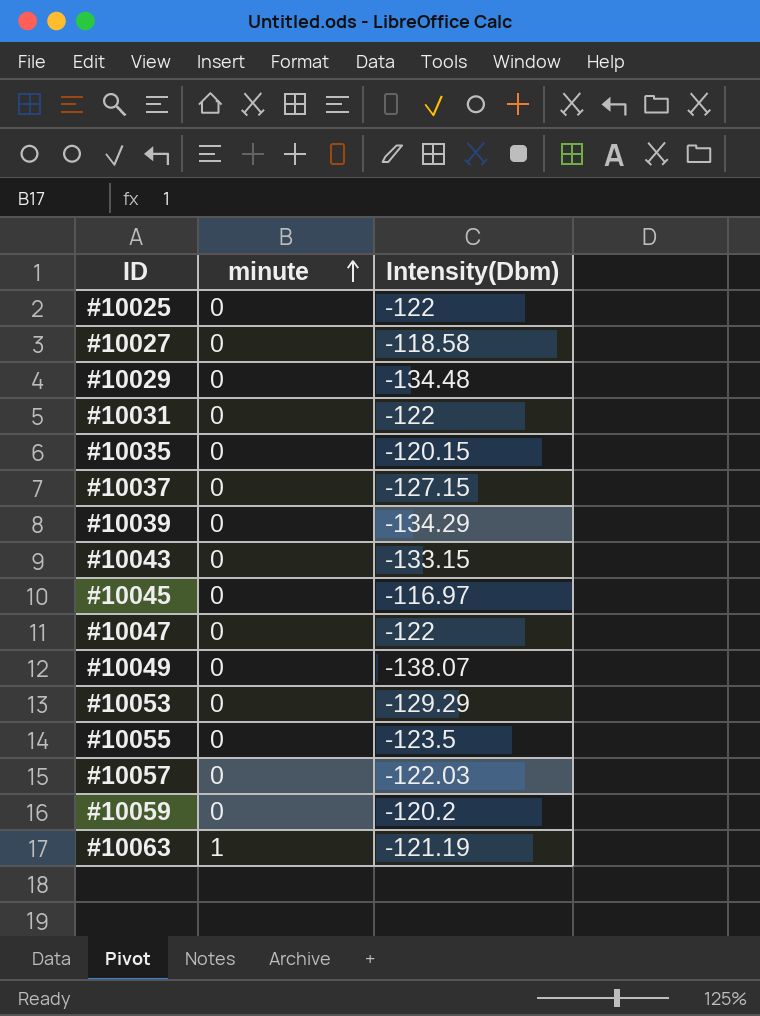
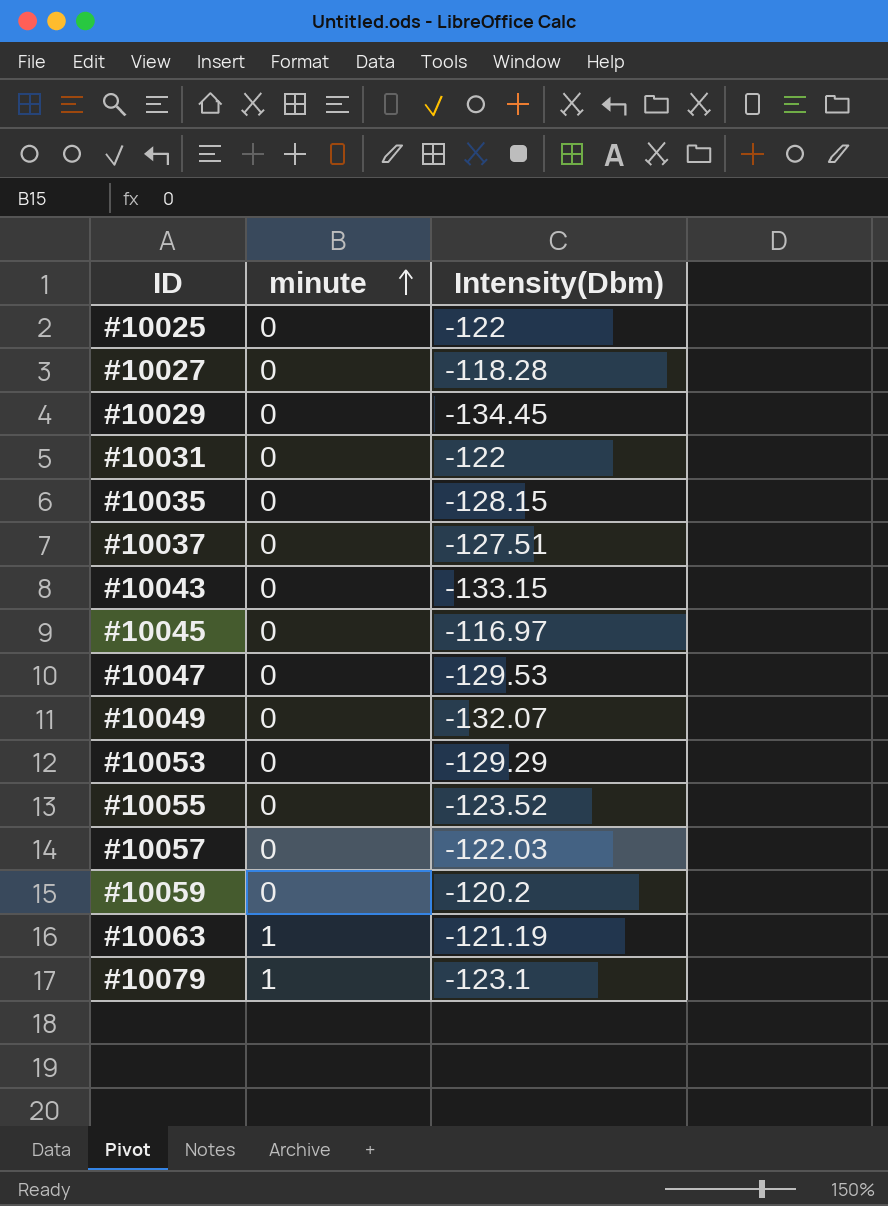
row #10039: 0 | -134.29 -> none
#10027 | Intensity(Dbm): -118.58 -> -118.28
#10029 | Intensity(Dbm): -134.48 -> -134.45
#10035 | Intensity(Dbm): -120.15 -> -128.15
#10037 | Intensity(Dbm): -127.15 -> -127.51
#10047 | Intensity(Dbm): -122 -> -129.53
#10049 | Intensity(Dbm): -138.07 -> -132.07
#10055 | Intensity(Dbm): -123.5 -> -123.52
row #10079: none -> 1 | -123.1

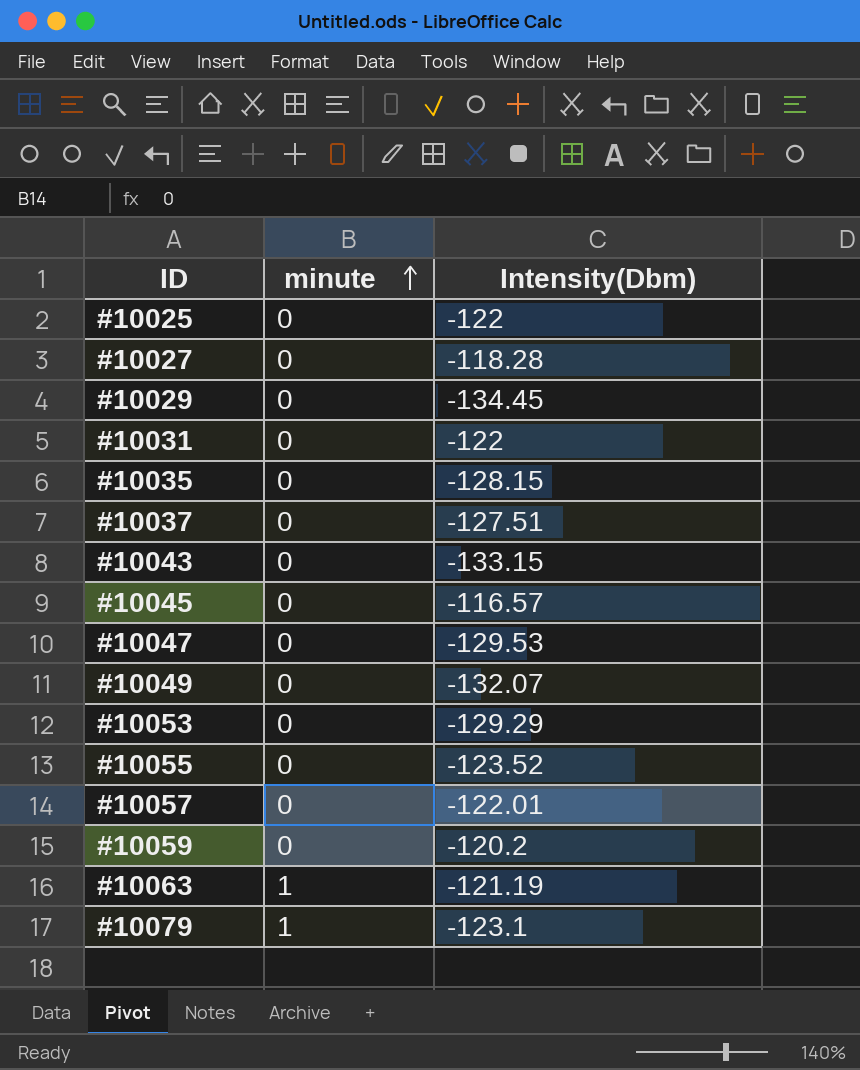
#10045 | Intensity(Dbm): -116.97 -> -116.57
#10057 | Intensity(Dbm): -122.03 -> -122.01

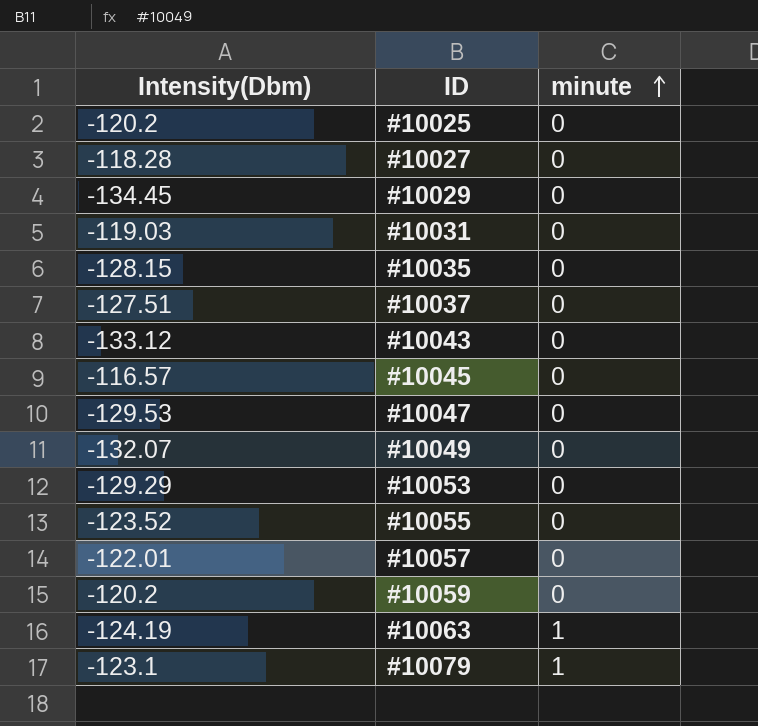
column Intensity(Dbm) | position: 3 -> 1
#10025 | Intensity(Dbm): -122 -> -120.2
#10031 | Intensity(Dbm): -122 -> -119.03
#10043 | Intensity(Dbm): -133.15 -> -133.12
#10063 | Intensity(Dbm): -121.19 -> -124.19

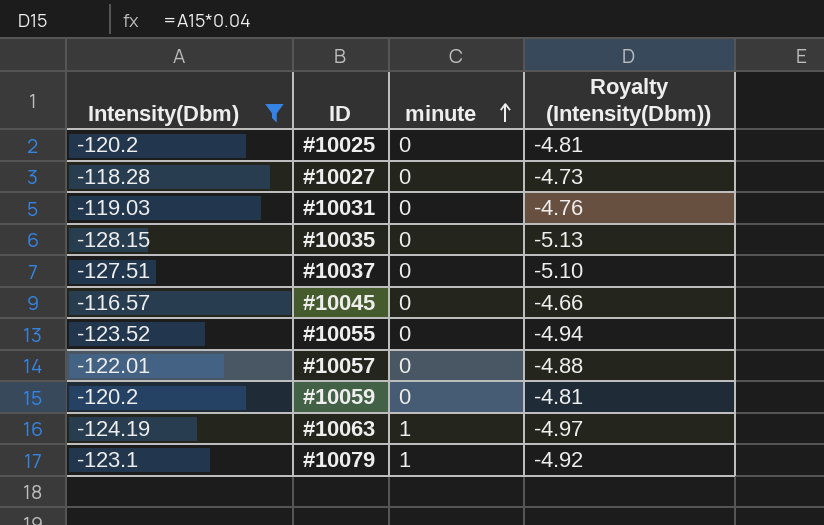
filter: none -> Intensity(Dbm) >= -128.15
column Royalty (Intensity(Dbm)) | formula: none -> [Intensity(Dbm)] * 0.04

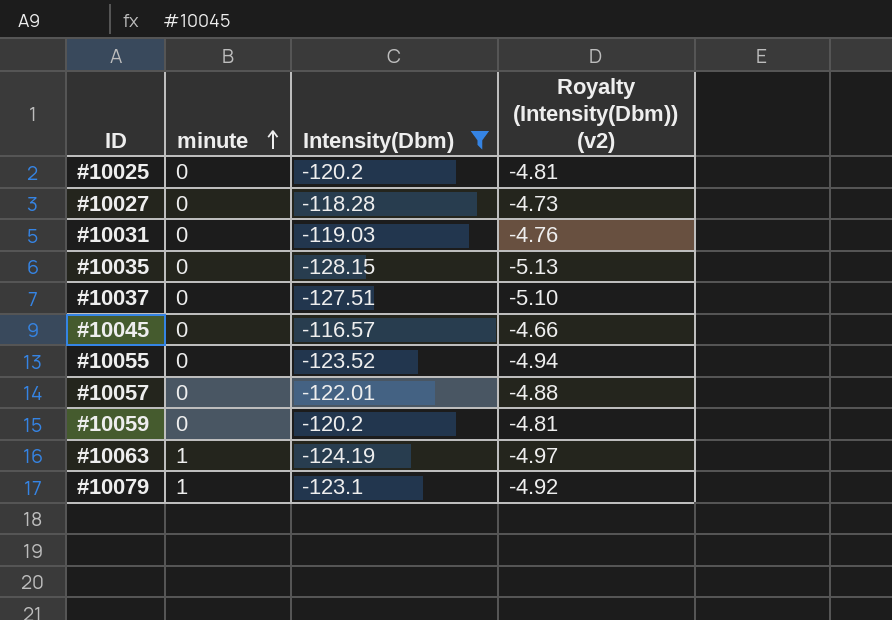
column Intensity(Dbm) | position: 1 -> 3
column name: Royalty (Intensity(Dbm)) -> Royalty (Intensity(Dbm)) (v2)

